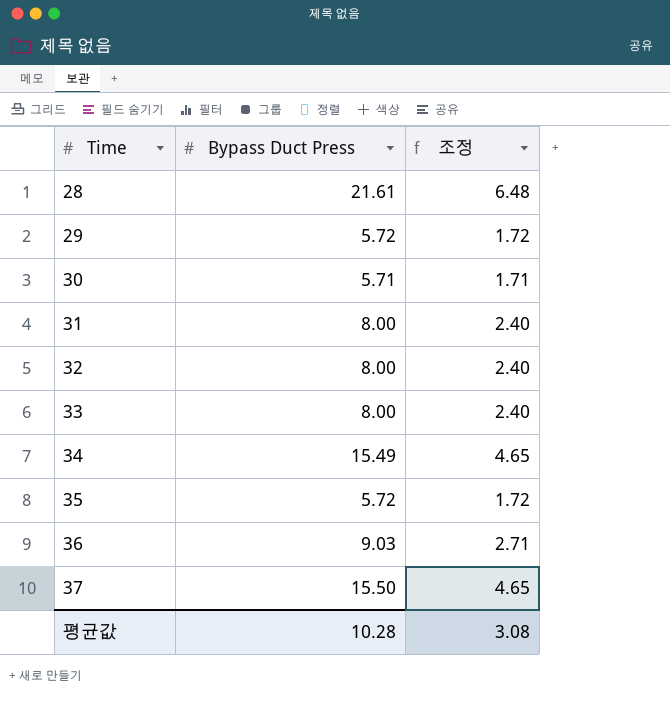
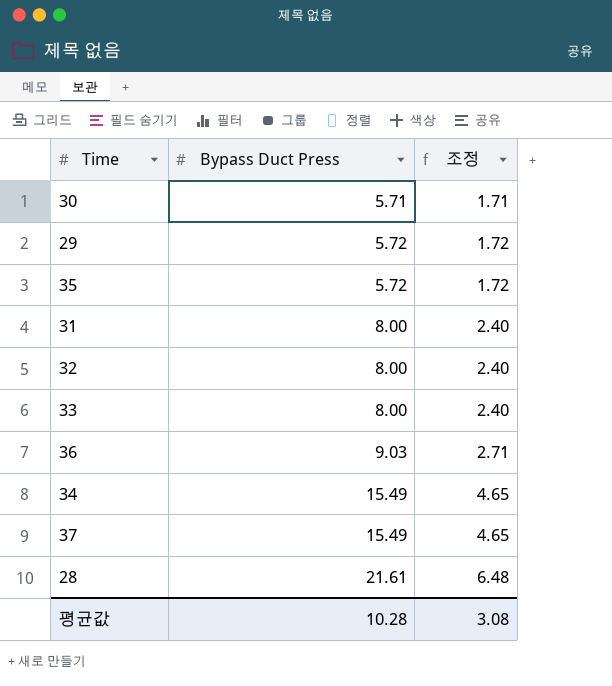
row order: Time ascending -> Bypass Duct Press ascending
37 | Bypass Duct Press: 15.50 -> 15.49

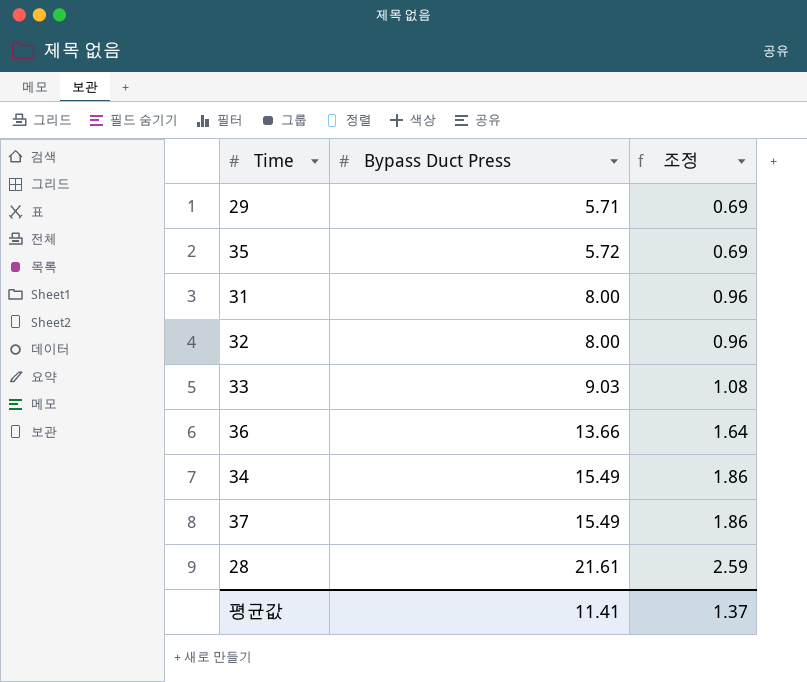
column 조정 | formula: [Bypass Duct Press] * 0.3 -> [Bypass Duct Press] * 0.12
row 30: 5.71 | 1.71 -> none
29 | Bypass Duct Press: 5.72 -> 5.71
33 | Bypass Duct Press: 8.00 -> 9.03
36 | Bypass Duct Press: 9.03 -> 13.66
평균값 | Bypass Duct Press: 10.28 -> 11.41
평균값 | 조정: 3.08 -> 1.37

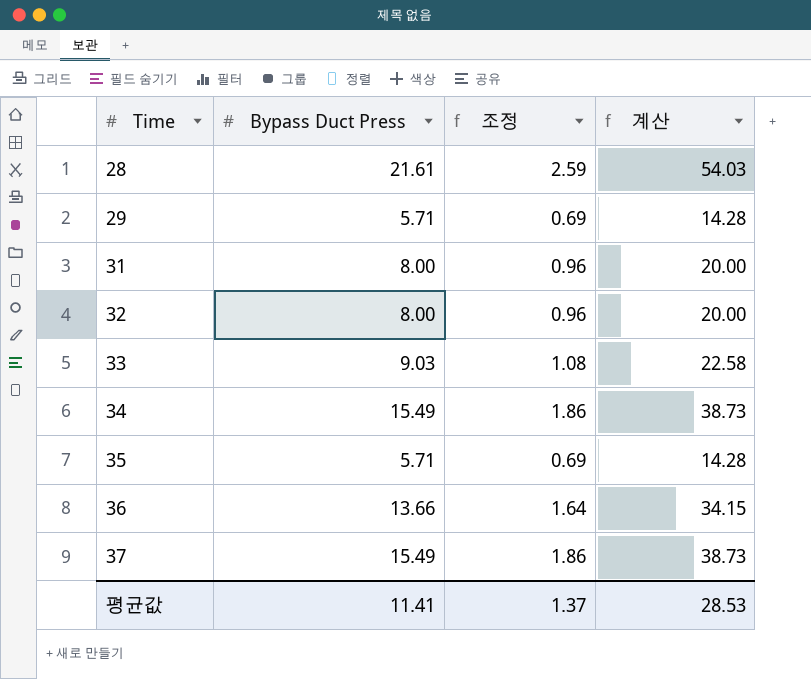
row order: Bypass Duct Press ascending -> Time ascending
column 계산 | formula: none -> [Bypass Duct Press] * 2.5
35 | Bypass Duct Press: 5.72 -> 5.71

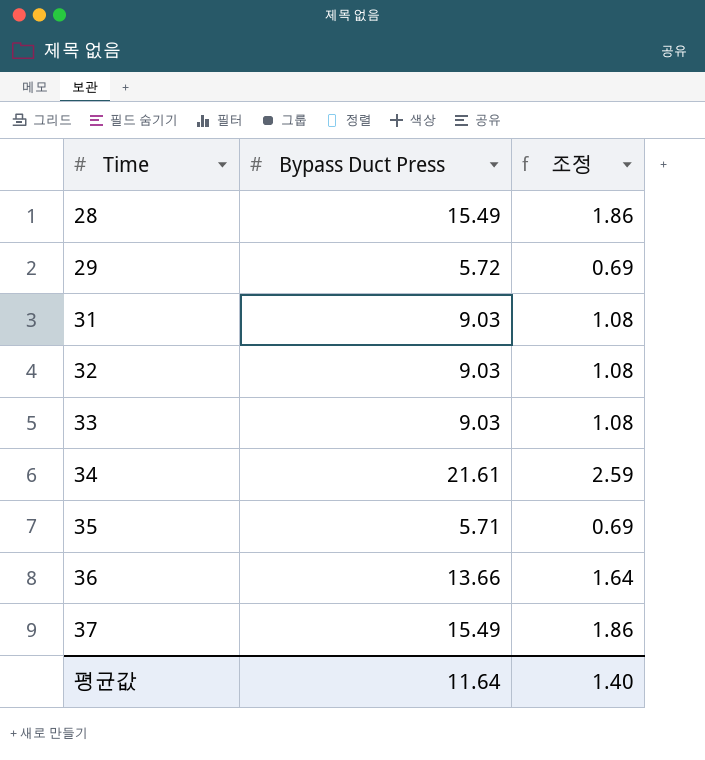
column 계산 | formula: [Bypass Duct Press] * 2.5 -> none
28 | Bypass Duct Press: 21.61 -> 15.49
28 | 조정: 2.59 -> 1.86
29 | Bypass Duct Press: 5.71 -> 5.72
31 | Bypass Duct Press: 8.00 -> 9.03
31 | 조정: 0.96 -> 1.08
32 | Bypass Duct Press: 8.00 -> 9.03
32 | 조정: 0.96 -> 1.08
34 | Bypass Duct Press: 15.49 -> 21.61
34 | 조정: 1.86 -> 2.59
평균값 | Bypass Duct Press: 11.41 -> 11.64
평균값 | 조정: 1.37 -> 1.40

